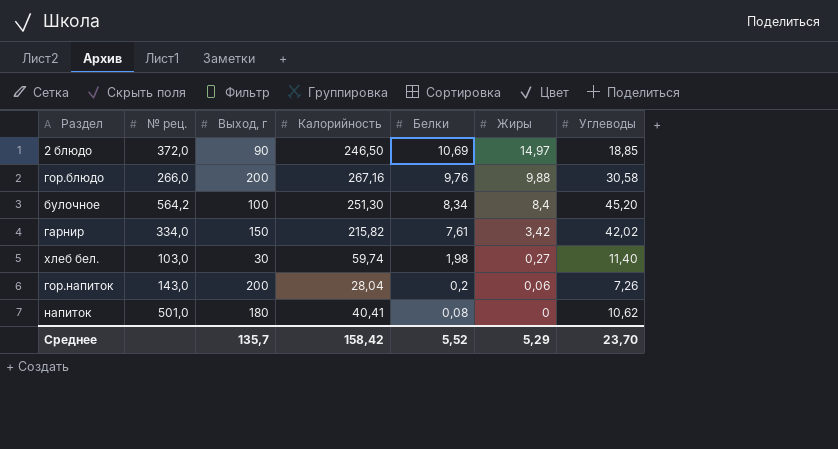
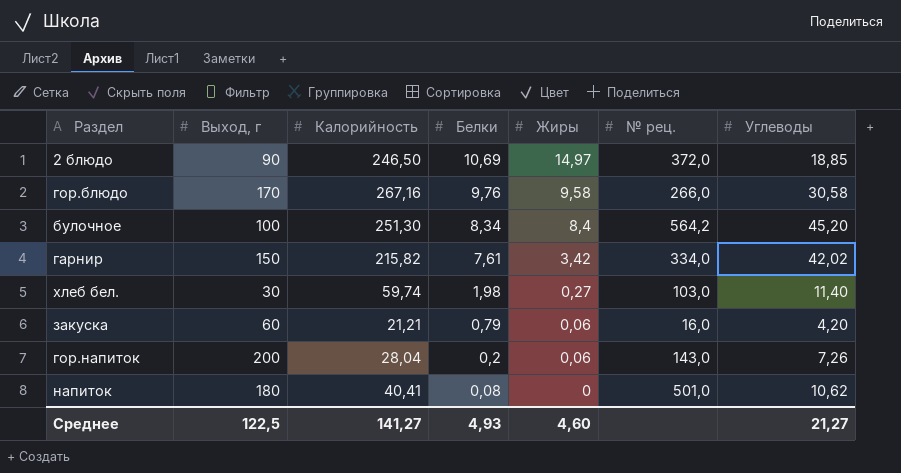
column № рец. | position: 2 -> 6
гор.блюдо | Выход, г: 200 -> 170
гор.блюдо | Жиры: 9,88 -> 9,58
row закуска: none -> 60 | 21,21 | 0,79 | 0,06 | 16,0 | 4,20
Среднее | Выход, г: 135,7 -> 122,5
Среднее | Калорийность: 158,42 -> 141,27
Среднее | Белки: 5,52 -> 4,93
Среднее | Жиры: 5,29 -> 4,60
Среднее | Углеводы: 23,70 -> 21,27

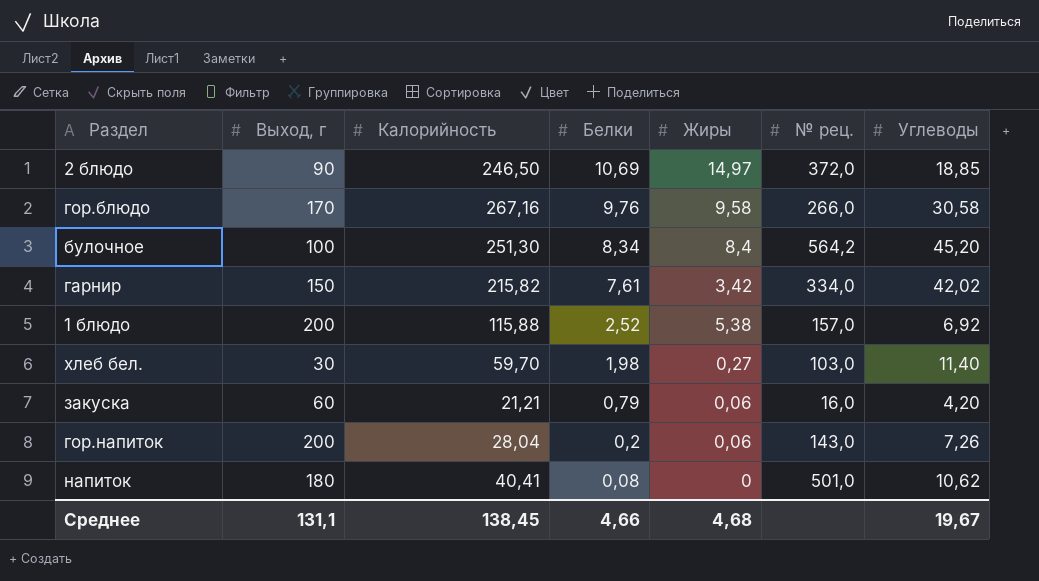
row 1 блюдо: none -> 200 | 115,88 | 2,52 | 5,38 | 157,0 | 6,92
хлеб бел. | Калорийность: 59,74 -> 59,70
Среднее | Выход, г: 122,5 -> 131,1
Среднее | Калорийность: 141,27 -> 138,45
Среднее | Белки: 4,93 -> 4,66
Среднее | Жиры: 4,60 -> 4,68
Среднее | Углеводы: 21,27 -> 19,67

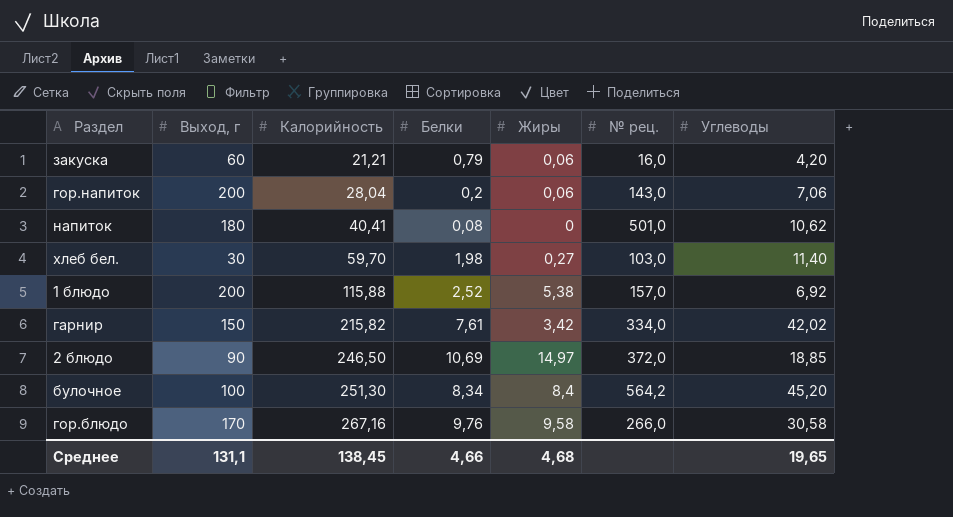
row order: Белки descending -> Калорийность ascending
гор.напиток | Углеводы: 7,26 -> 7,06
Среднее | Углеводы: 19,67 -> 19,65

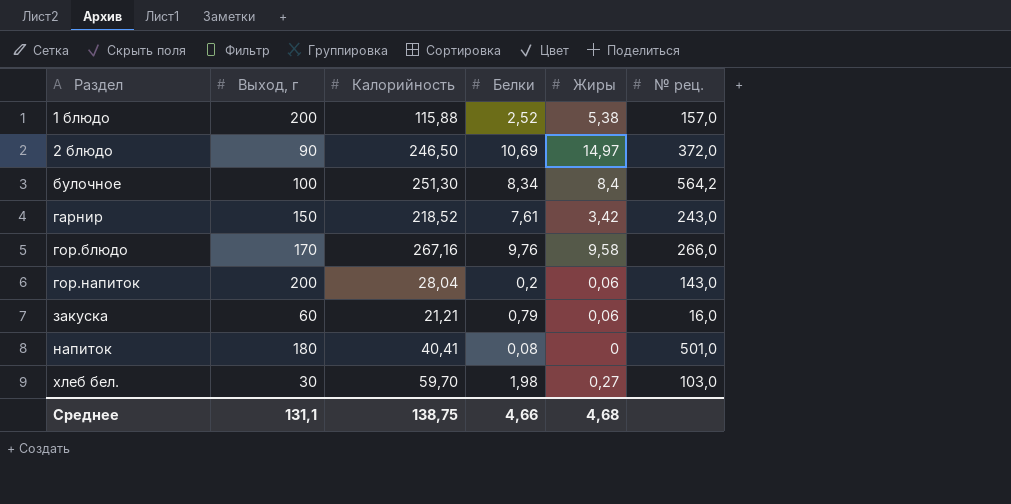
row order: Калорийность ascending -> Раздел ascending
column Углеводы | position: 7 -> none
гарнир | Калорийность: 215,82 -> 218,52
гарнир | № рец.: 334,0 -> 243,0
Среднее | Калорийность: 138,45 -> 138,75

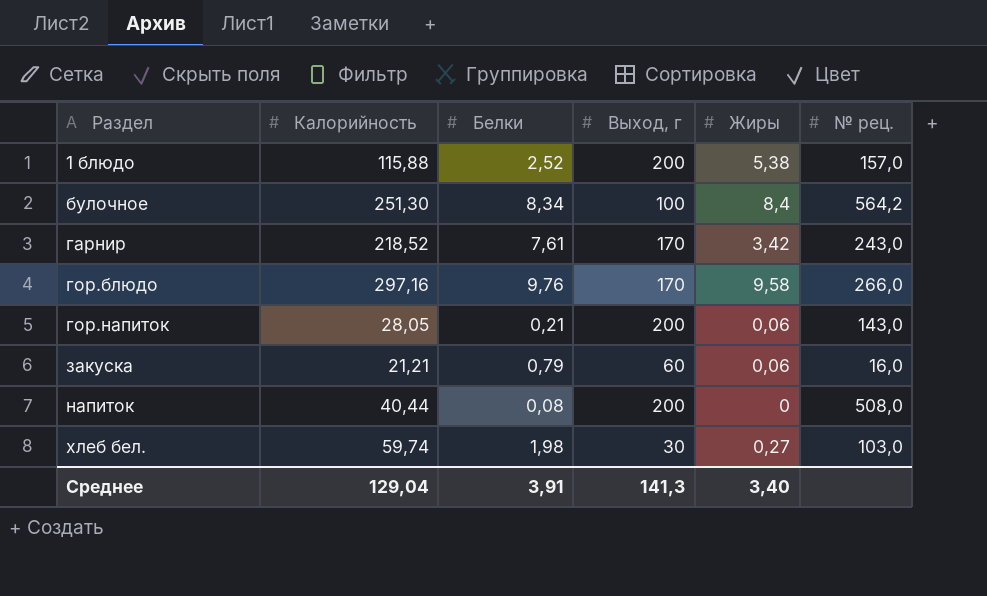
column Выход, г | position: 2 -> 4
row 2 блюдо: 90 | 246,50 | 10,69 | 14,97 | 372,0 -> none
гарнир | Выход, г: 150 -> 170
гор.блюдо | Калорийность: 267,16 -> 297,16
гор.напиток | Калорийность: 28,04 -> 28,05
гор.напиток | Белки: 0,2 -> 0,21
напиток | Калорийность: 40,41 -> 40,44
напиток | Выход, г: 180 -> 200
напиток | № рец.: 501,0 -> 508,0
хлеб бел. | Калорийность: 59,70 -> 59,74
Среднее | Калорийность: 138,75 -> 129,04
Среднее | Белки: 4,66 -> 3,91
Среднее | Выход, г: 131,1 -> 141,3
Среднее | Жиры: 4,68 -> 3,40

